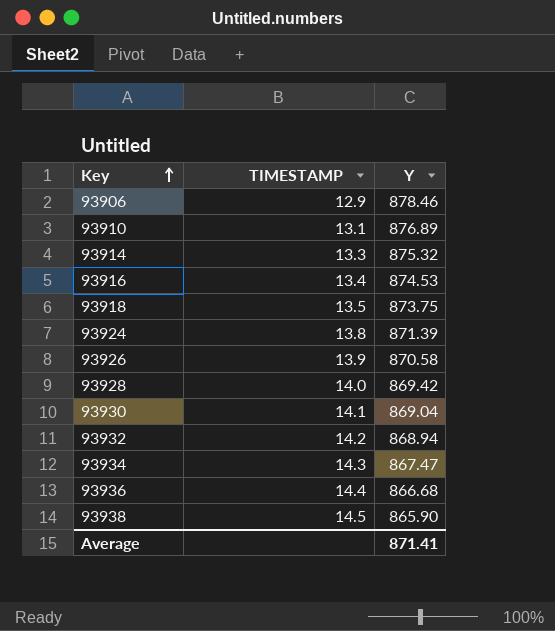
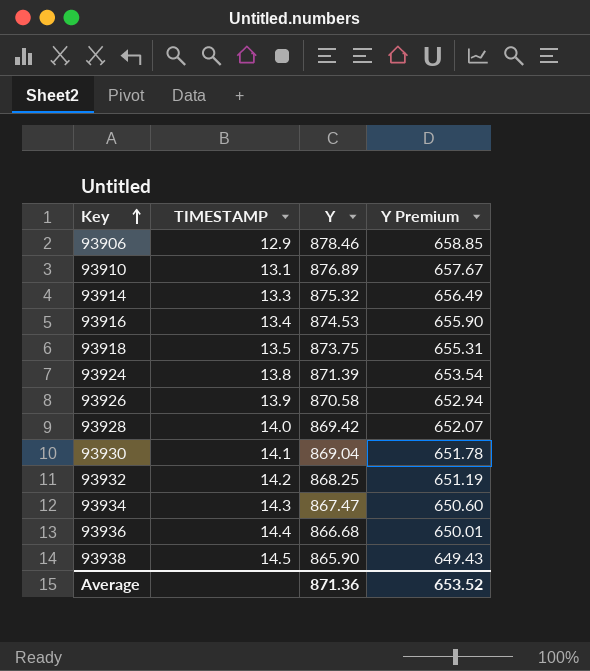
column Y Premium | formula: none -> [Y] * 0.75
93932 | Y: 868.94 -> 868.25
Average | Y: 871.41 -> 871.36

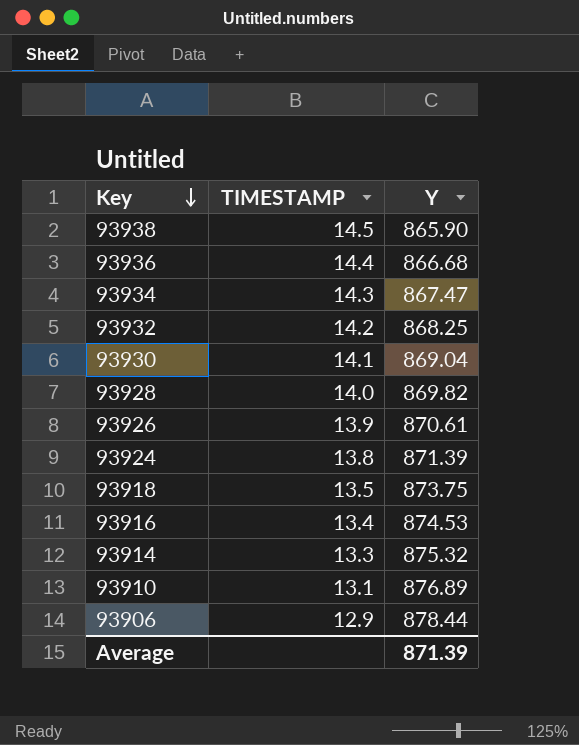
row order: Key ascending -> Key descending
column Y Premium | formula: [Y] * 0.75 -> none
93928 | Y: 869.42 -> 869.82
93926 | Y: 870.58 -> 870.61
93906 | Y: 878.46 -> 878.44
Average | Y: 871.36 -> 871.39

